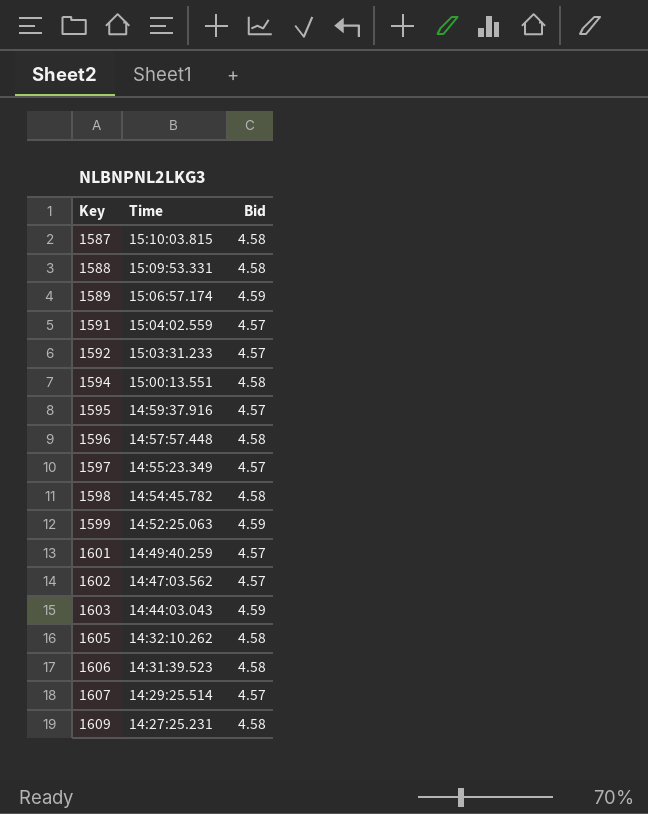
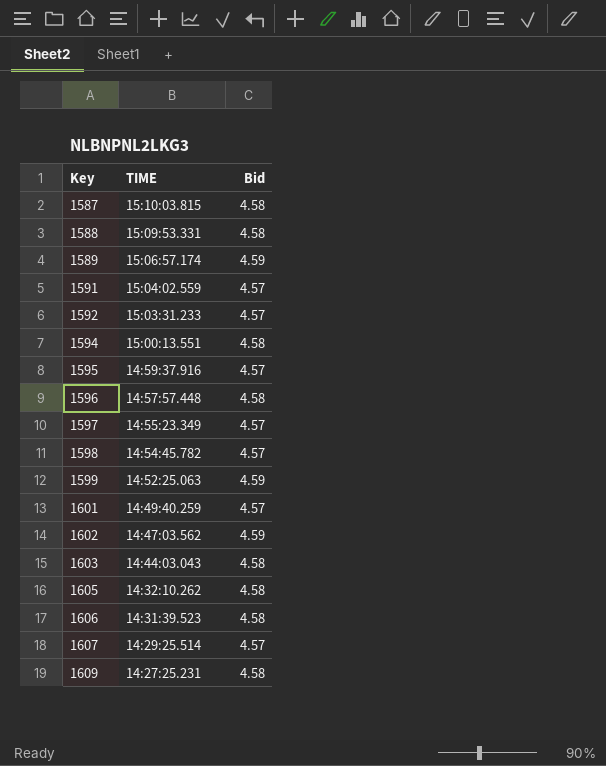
column name: Time -> TIME
1598 | Bid: 4.58 -> 4.57
1602 | Bid: 4.57 -> 4.59
1603 | Bid: 4.59 -> 4.58

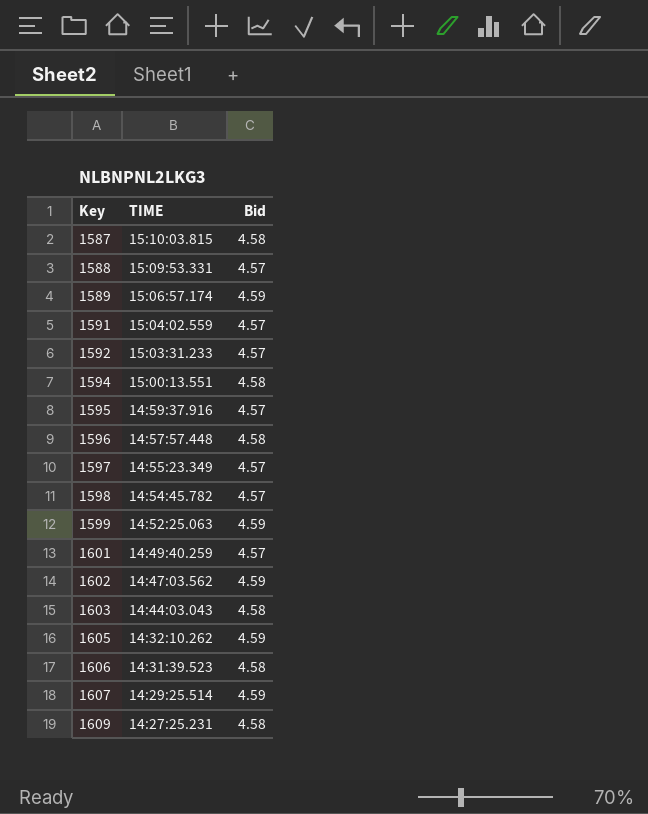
1588 | Bid: 4.58 -> 4.57
1605 | Bid: 4.58 -> 4.59
1607 | Bid: 4.57 -> 4.59

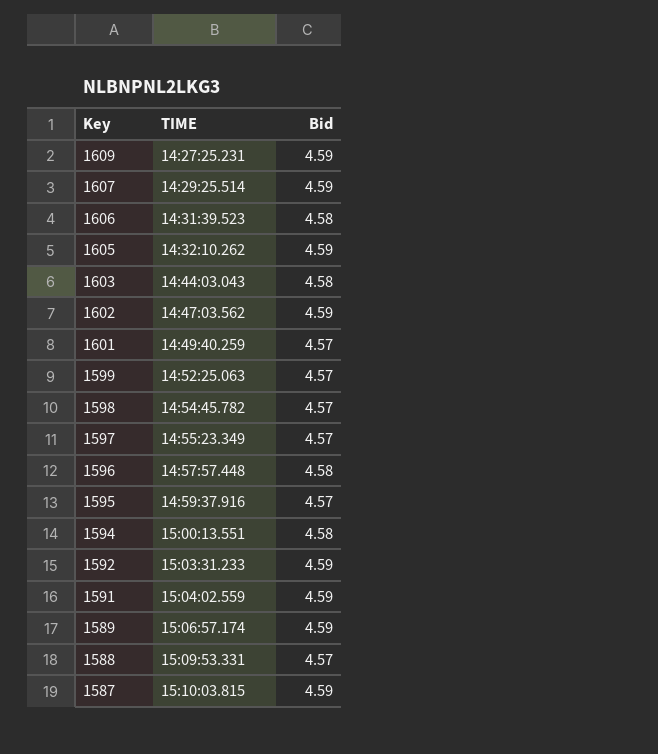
row order: Key ascending -> Key descending
1609 | Bid: 4.58 -> 4.59
1599 | Bid: 4.59 -> 4.57
1592 | Bid: 4.57 -> 4.59
1591 | Bid: 4.57 -> 4.59
1587 | Bid: 4.58 -> 4.59

